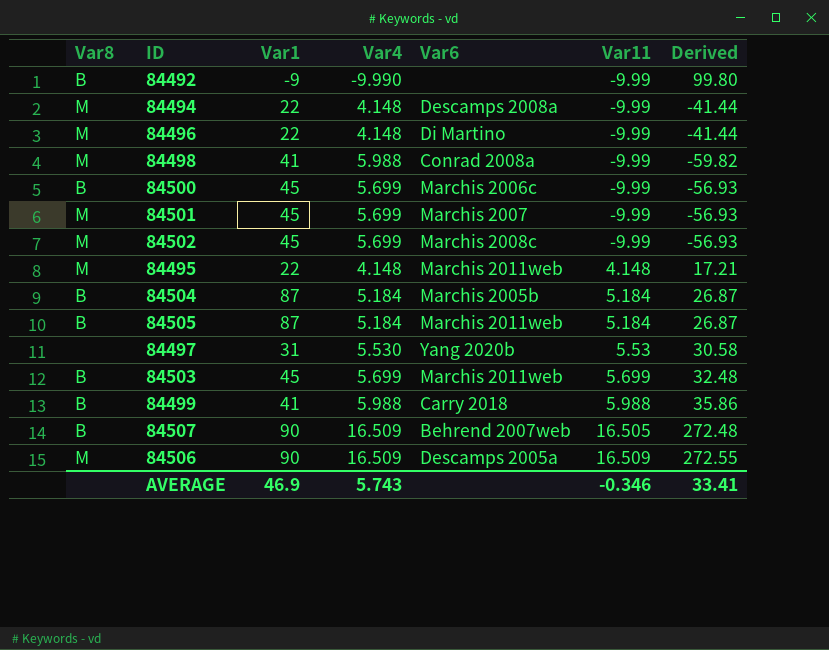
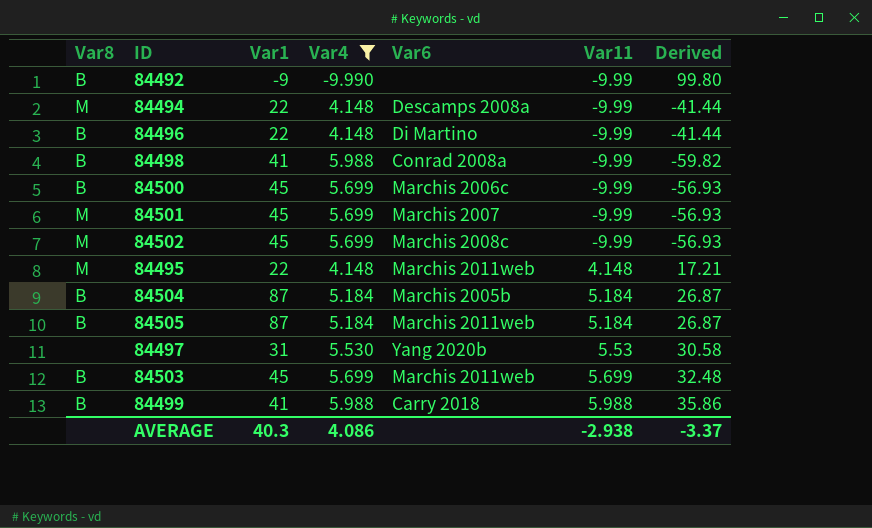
filter: none -> Var4 != 16.509
84496 | Var8: M -> B
84498 | Var8: M -> B
AVERAGE | Var1: 46.9 -> 40.3
AVERAGE | Var4: 5.743 -> 4.086
AVERAGE | Var11: -0.346 -> -2.938
AVERAGE | Derived: 33.41 -> -3.37

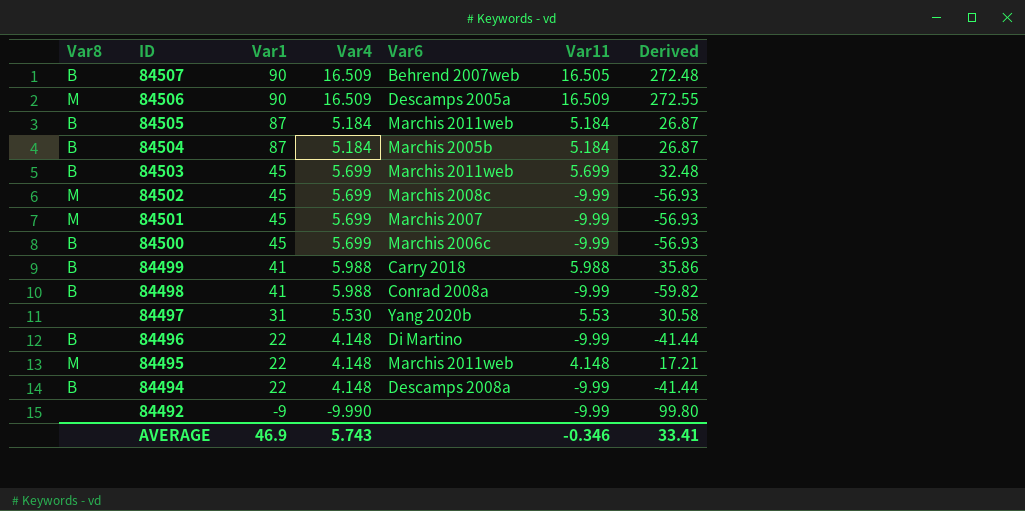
filter: Var4 != 16.509 -> none
row order: Var11 ascending -> ID descending
84494 | Var8: M -> B
84492 | Var8: B -> none
AVERAGE | Var1: 40.3 -> 46.9
AVERAGE | Var4: 4.086 -> 5.743
AVERAGE | Var11: -2.938 -> -0.346
AVERAGE | Derived: -3.37 -> 33.41

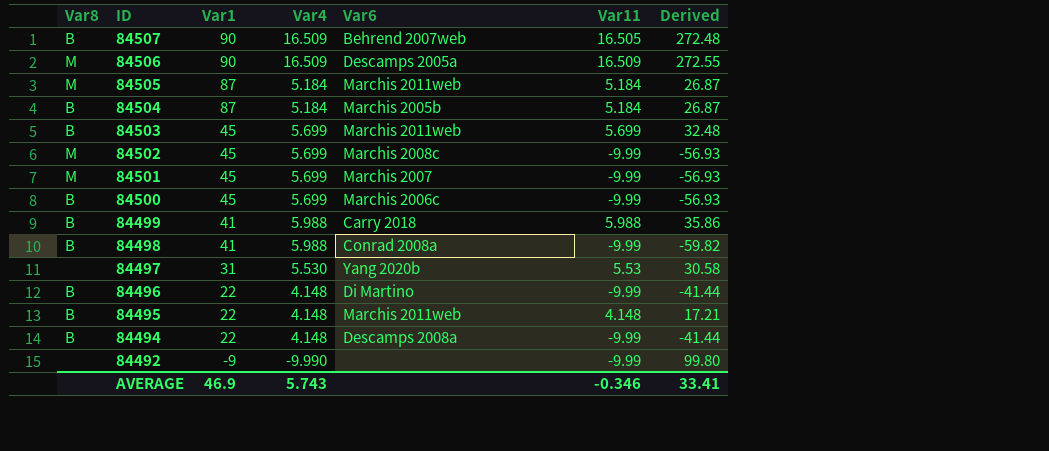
84505 | Var8: B -> M
84495 | Var8: M -> B

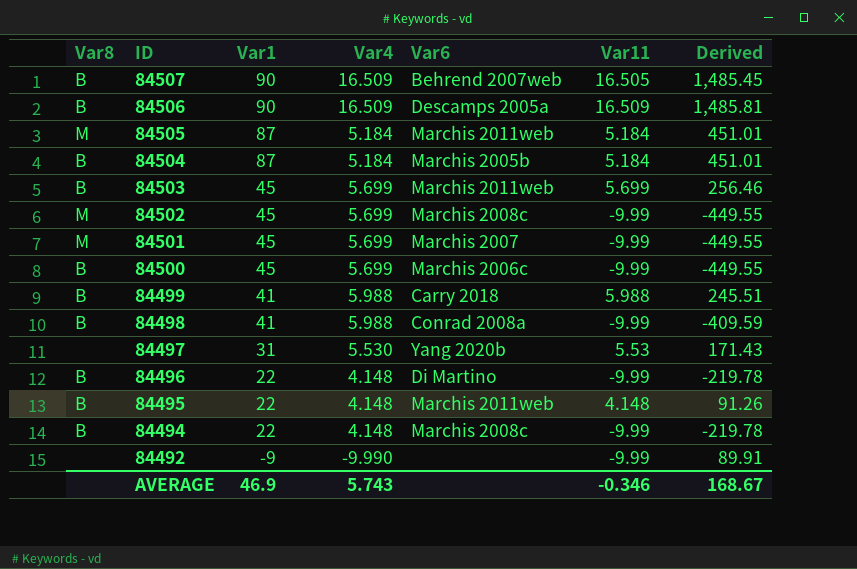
column Derived | formula: [Var4] * [Var11] -> [Var1] * [Var11]
84506 | Var8: M -> B
84494 | Var6: Descamps 2008a -> Marchis 2008c
AVERAGE | Derived: 33.41 -> 168.67

